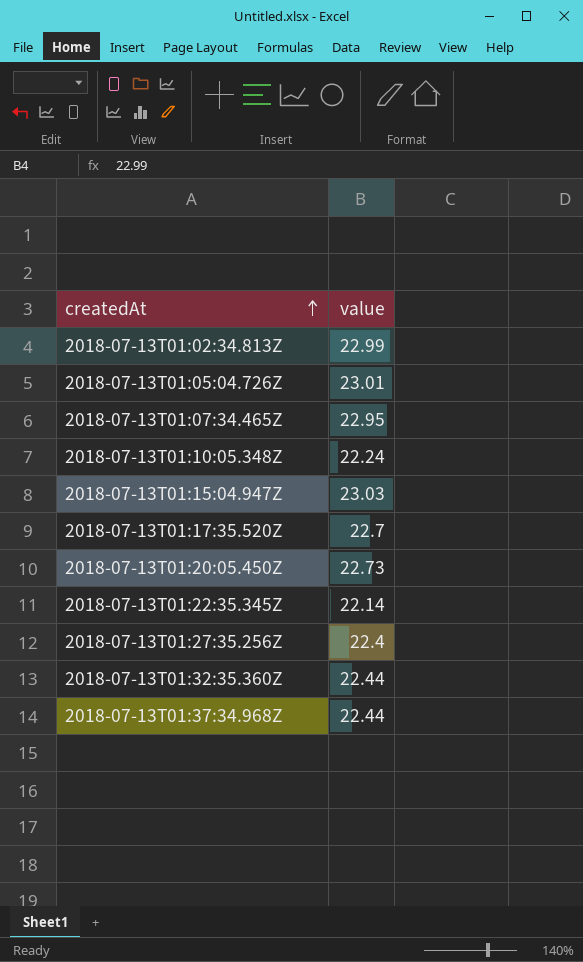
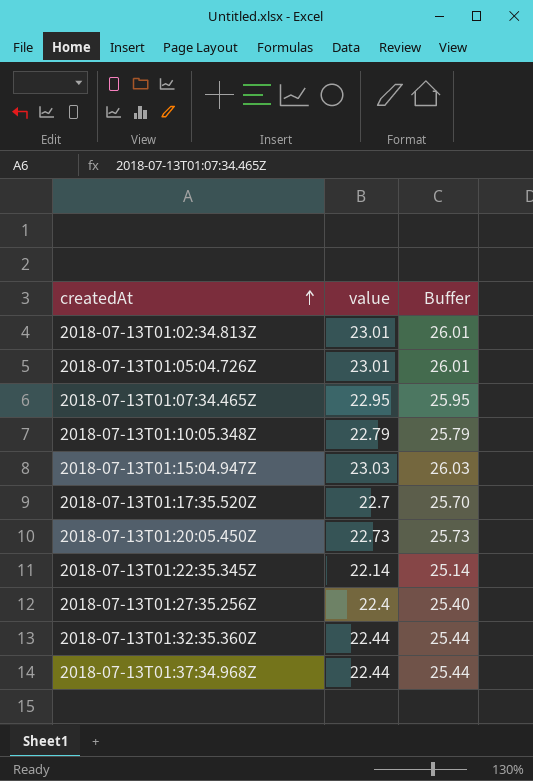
column Buffer | formula: none -> [value] + 3
2018-07-13T01:02:34.813Z | value: 22.99 -> 23.01
2018-07-13T01:10:05.348Z | value: 22.24 -> 22.79

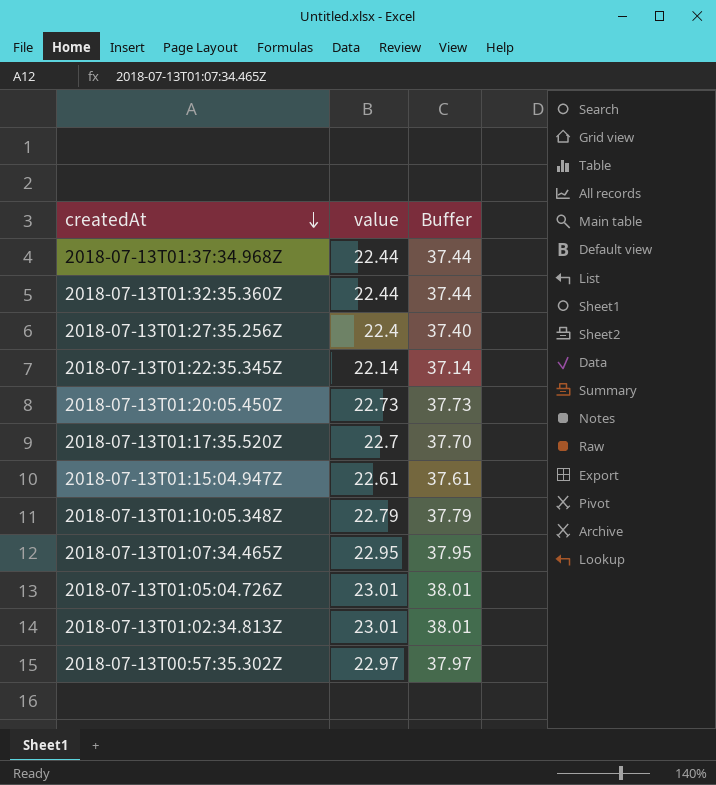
row order: createdAt ascending -> createdAt descending
column Buffer | formula: [value] + 3 -> [value] + 15
2018-07-13T01:15:04.947Z | value: 23.03 -> 22.61
row 2018-07-13T00:57:35.302Z: none -> 22.97 | 37.97

